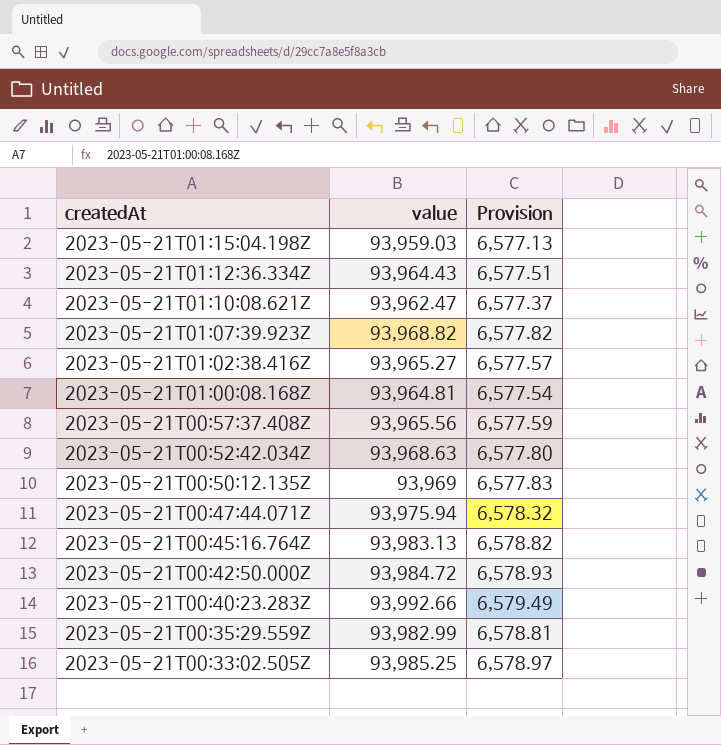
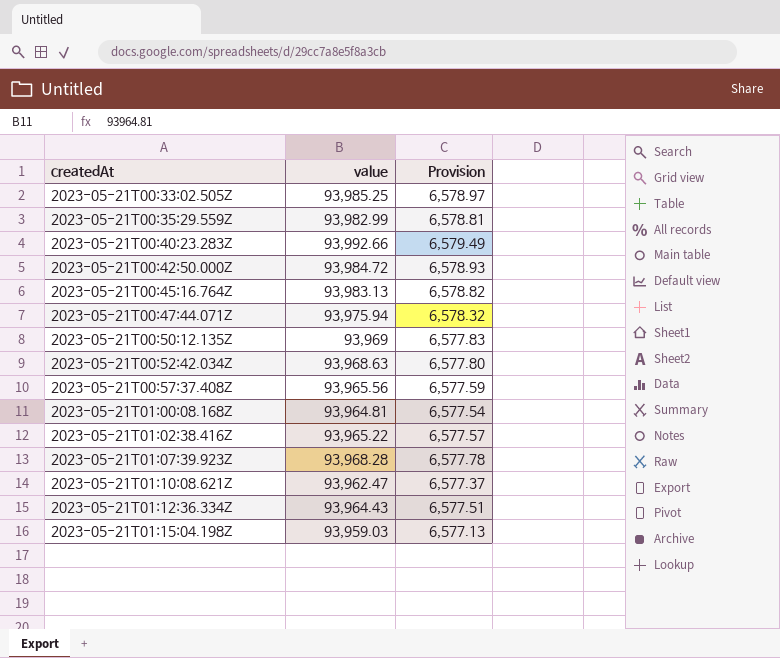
row order: createdAt descending -> createdAt ascending
2023-05-21T01:02:38.416Z | value: 93,965.27 -> 93,965.22
2023-05-21T01:07:39.923Z | value: 93,968.82 -> 93,968.28
2023-05-21T01:07:39.923Z | Provision: 6,577.82 -> 6,577.78

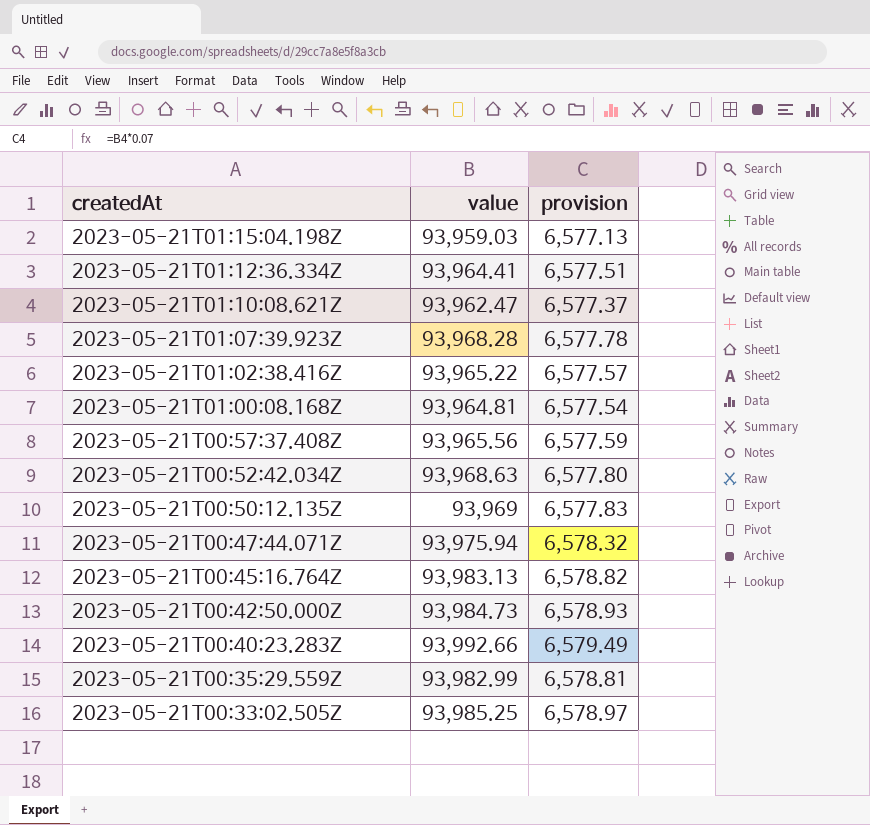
row order: createdAt ascending -> createdAt descending
column name: Provision -> provision
2023-05-21T01:12:36.334Z | value: 93,964.43 -> 93,964.41
2023-05-21T00:42:50.000Z | value: 93,984.72 -> 93,984.73

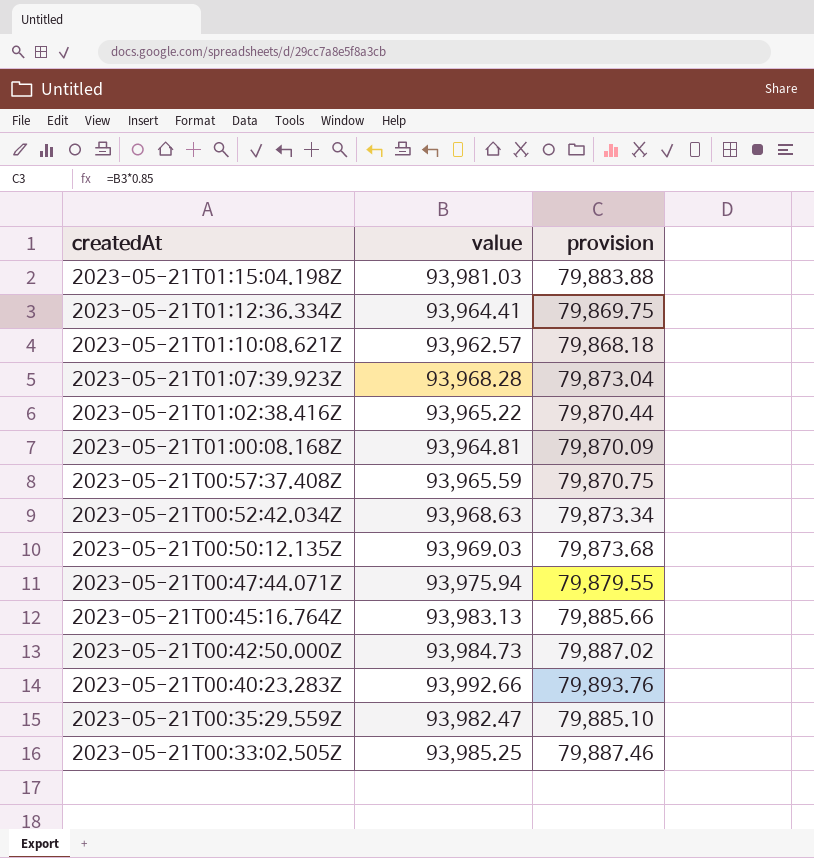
column provision | formula: [value] * 0.07 -> [value] * 0.85
2023-05-21T01:15:04.198Z | value: 93,959.03 -> 93,981.03
2023-05-21T01:10:08.621Z | value: 93,962.47 -> 93,962.57
2023-05-21T00:57:37.408Z | value: 93,965.56 -> 93,965.59
2023-05-21T00:50:12.135Z | value: 93,969 -> 93,969.03
2023-05-21T00:35:29.559Z | value: 93,982.99 -> 93,982.47

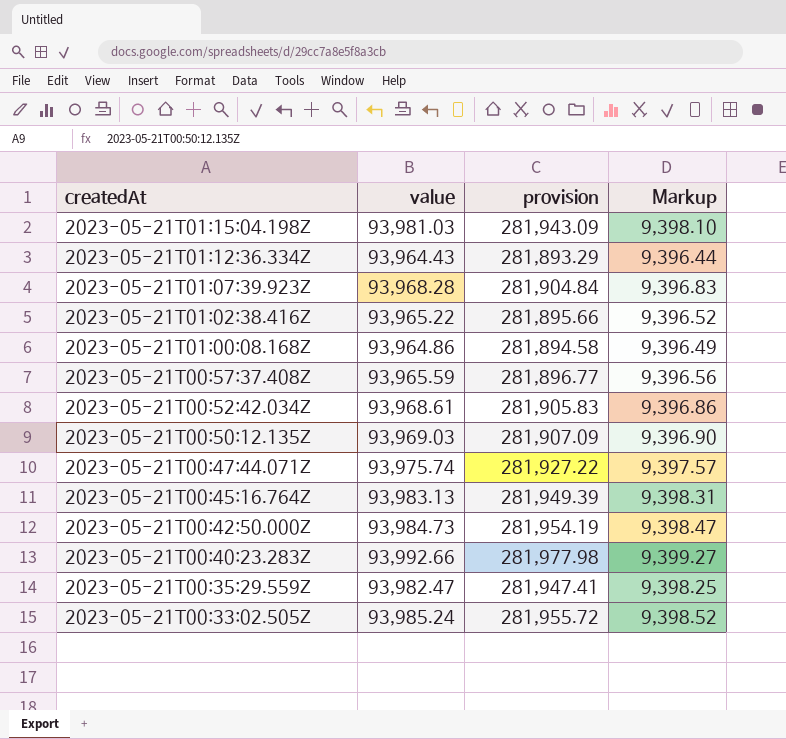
column provision | formula: [value] * 0.85 -> [value] * 3
column Markup | formula: none -> [value] * 0.1
row 2023-05-21T01:10:08.621Z: 93,962.57 | 79,868.18 -> none
2023-05-21T01:12:36.334Z | value: 93,964.41 -> 93,964.43
2023-05-21T01:00:08.168Z | value: 93,964.81 -> 93,964.86
2023-05-21T00:52:42.034Z | value: 93,968.63 -> 93,968.61
2023-05-21T00:47:44.071Z | value: 93,975.94 -> 93,975.74
2023-05-21T00:33:02.505Z | value: 93,985.25 -> 93,985.24

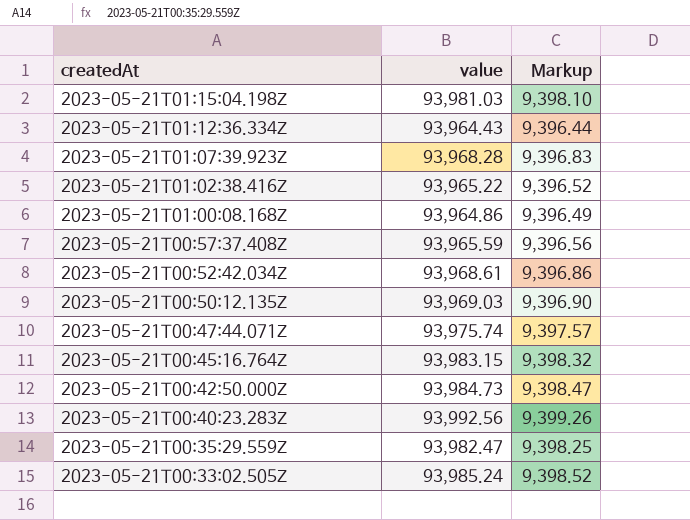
column provision | formula: [value] * 3 -> none
2023-05-21T00:45:16.764Z | value: 93,983.13 -> 93,983.15
2023-05-21T00:45:16.764Z | Markup: 9,398.31 -> 9,398.32
2023-05-21T00:40:23.283Z | value: 93,992.66 -> 93,992.56
2023-05-21T00:40:23.283Z | Markup: 9,399.27 -> 9,399.26

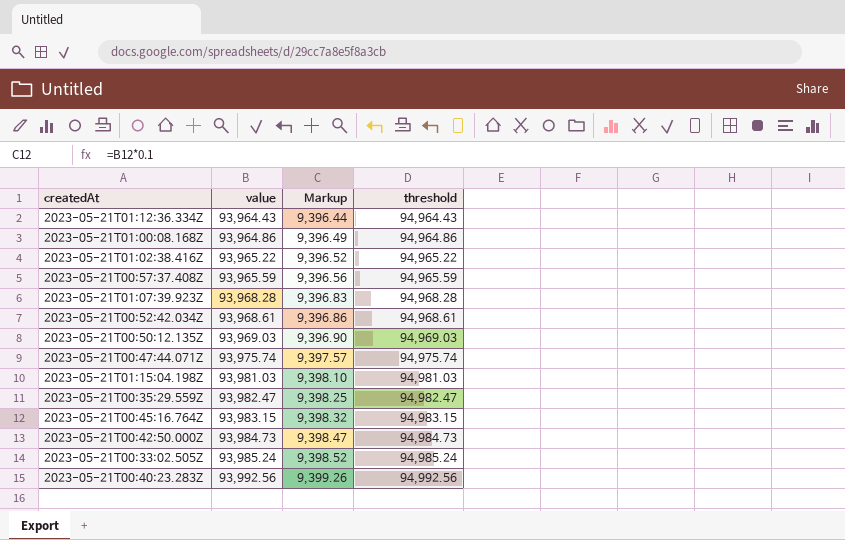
row order: createdAt descending -> value ascending
column threshold | formula: none -> [value] + 1000

